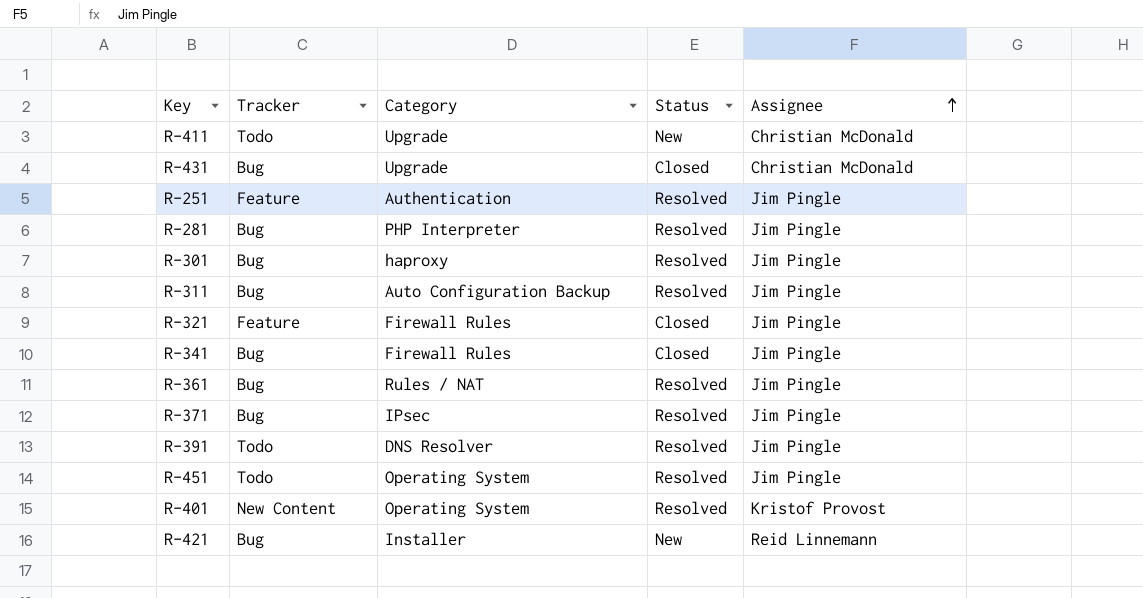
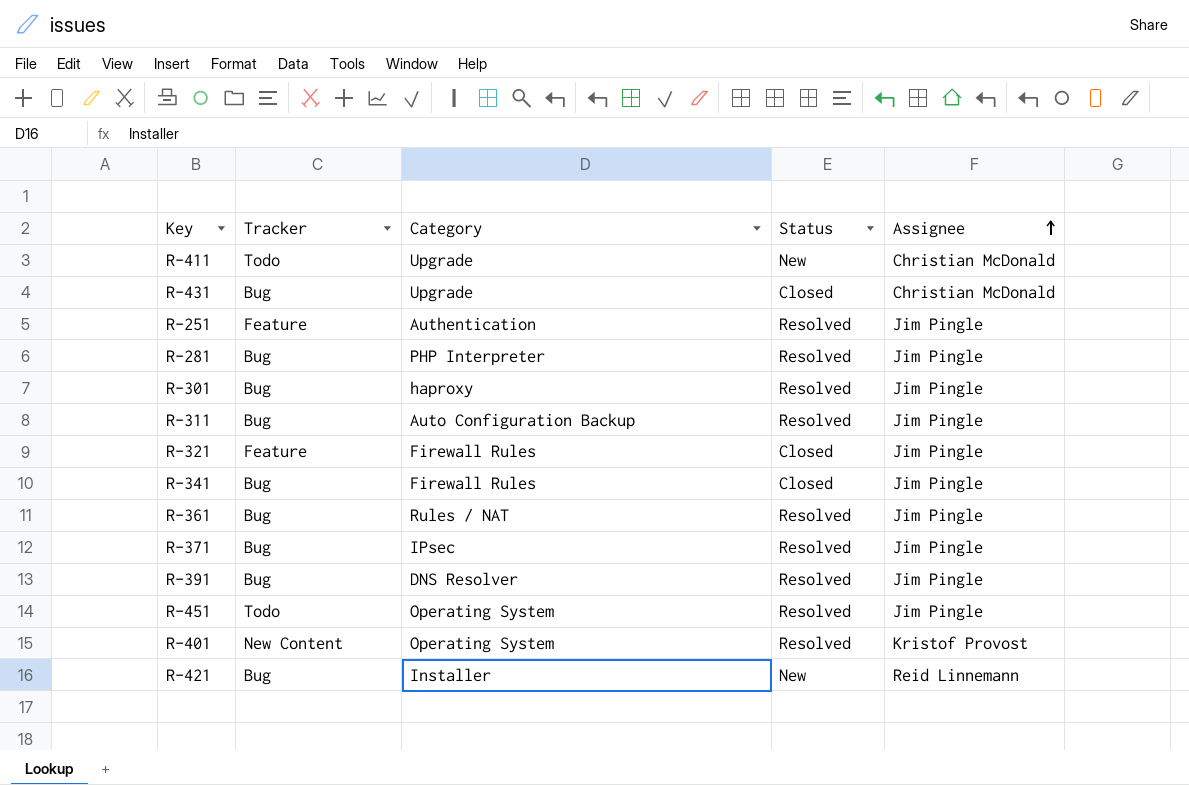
R-391 | Tracker: Todo -> Bug

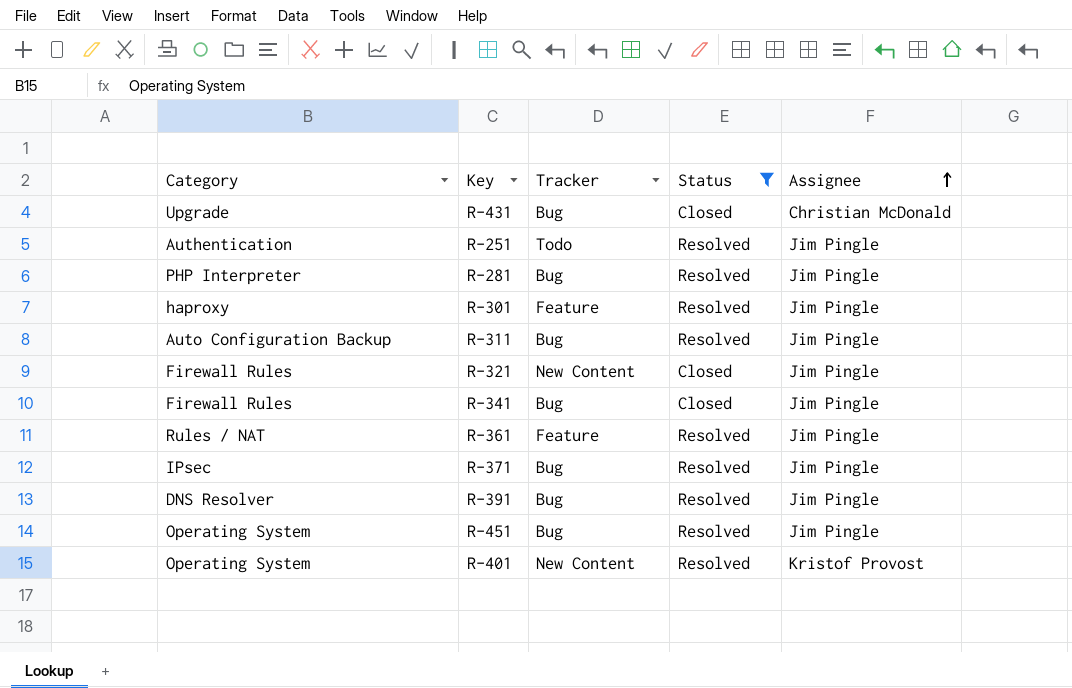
filter: none -> Status != New
column Category | position: 3 -> 1
R-251 | Tracker: Feature -> Todo
R-301 | Tracker: Bug -> Feature
R-321 | Tracker: Feature -> New Content
R-361 | Tracker: Bug -> Feature
R-451 | Tracker: Todo -> Bug

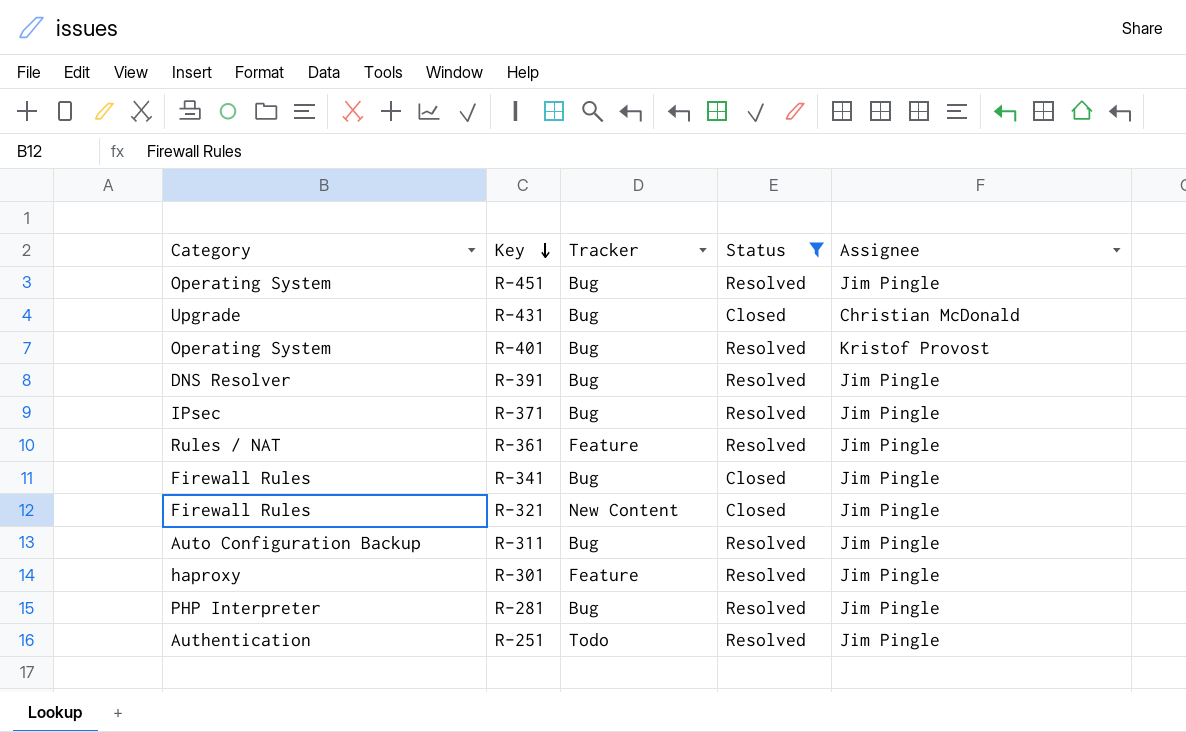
row order: Assignee ascending -> Key descending
R-401 | Tracker: New Content -> Bug

